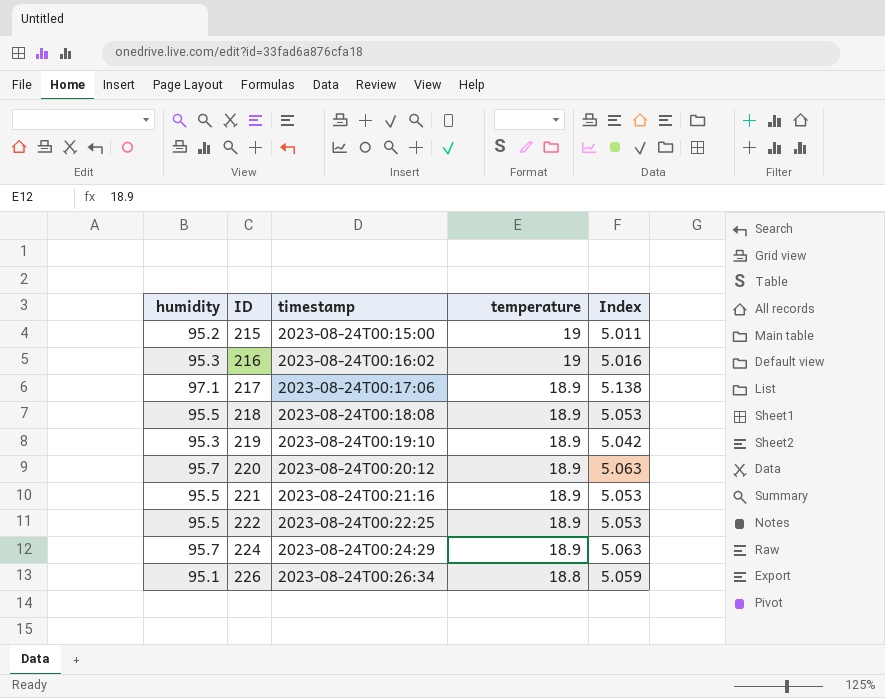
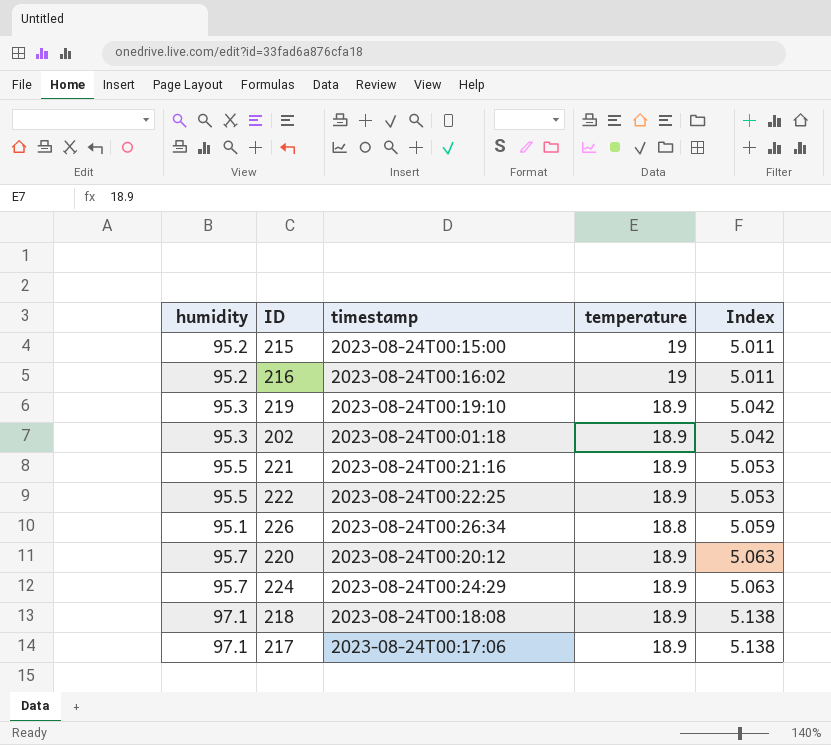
row order: ID ascending -> Index ascending
216 | humidity: 95.3 -> 95.2
216 | Index: 5.016 -> 5.011
row 202: none -> 95.3 | 2023-08-24T00:01:18 | 18.9 | 5.042
218 | humidity: 95.5 -> 97.1
218 | Index: 5.053 -> 5.138

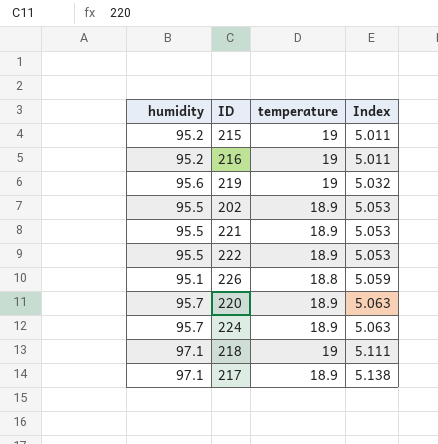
column timestamp | position: 3 -> none
219 | humidity: 95.3 -> 95.6
219 | temperature: 18.9 -> 19
219 | Index: 5.042 -> 5.032
202 | humidity: 95.3 -> 95.5
202 | Index: 5.042 -> 5.053
218 | temperature: 18.9 -> 19
218 | Index: 5.138 -> 5.111

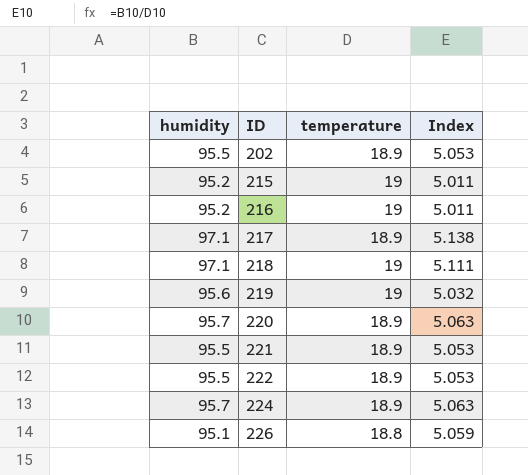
row order: Index ascending -> ID ascending

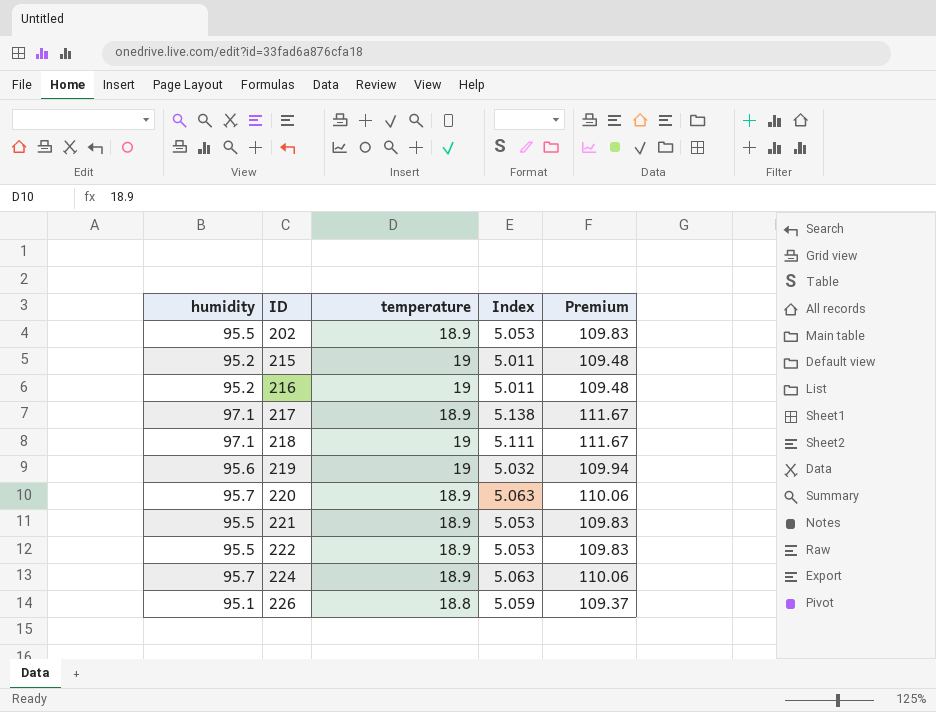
column Premium | formula: none -> [humidity] * 1.15

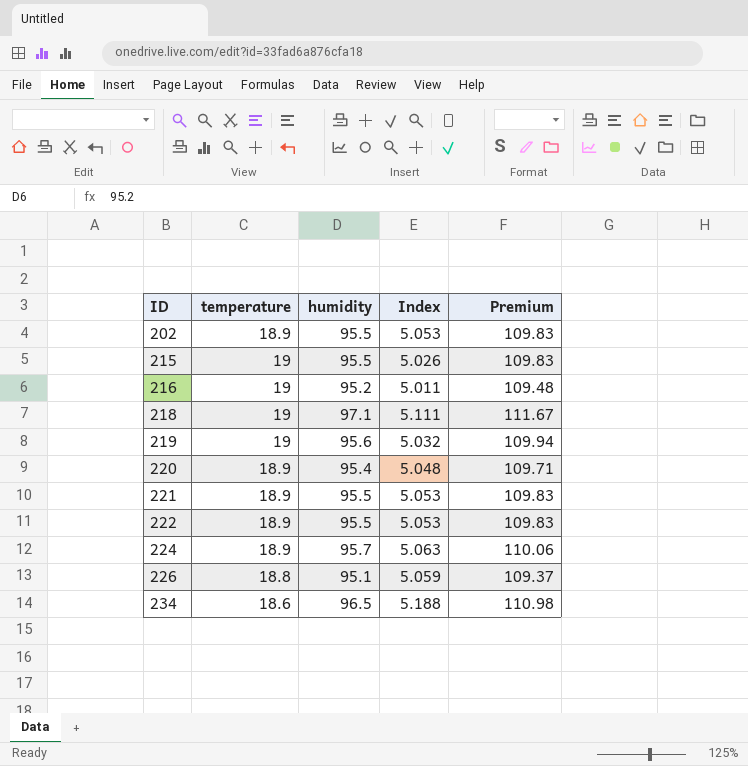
column humidity | position: 1 -> 3
row 217: 97.1 | 18.9 | 5.138 | 111.67 -> none
215 | humidity: 95.2 -> 95.5
215 | Index: 5.011 -> 5.026
215 | Premium: 109.48 -> 109.83
220 | humidity: 95.7 -> 95.4
220 | Index: 5.063 -> 5.048
220 | Premium: 110.06 -> 109.71
row 234: none -> 18.6 | 96.5 | 5.188 | 110.98

